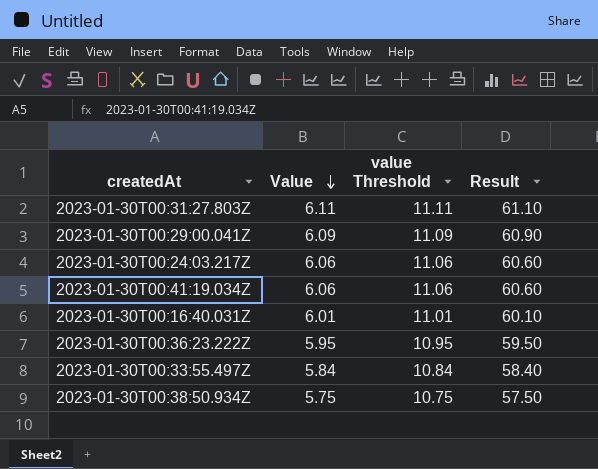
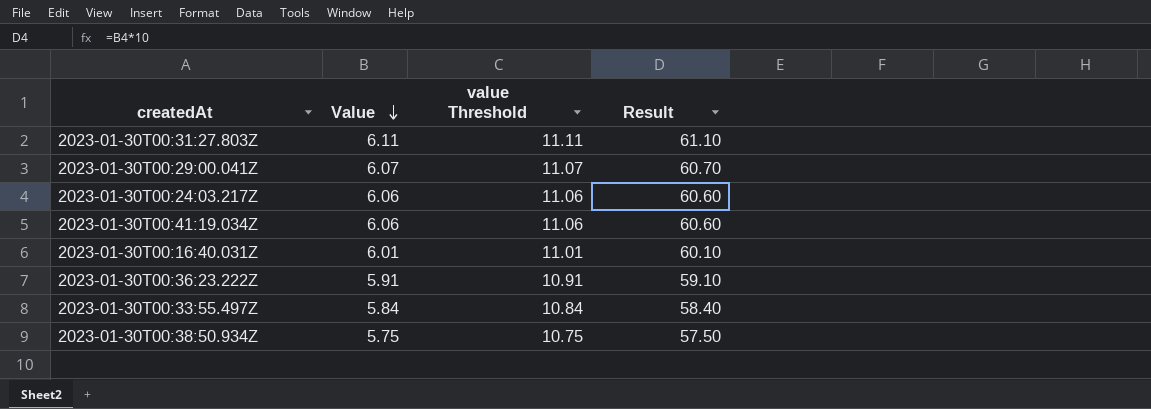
2023-01-30T00:29:00.041Z | Value: 6.09 -> 6.07
2023-01-30T00:29:00.041Z | value Threshold: 11.09 -> 11.07
2023-01-30T00:29:00.041Z | Result: 60.90 -> 60.70
2023-01-30T00:36:23.222Z | Value: 5.95 -> 5.91
2023-01-30T00:36:23.222Z | value Threshold: 10.95 -> 10.91
2023-01-30T00:36:23.222Z | Result: 59.50 -> 59.10

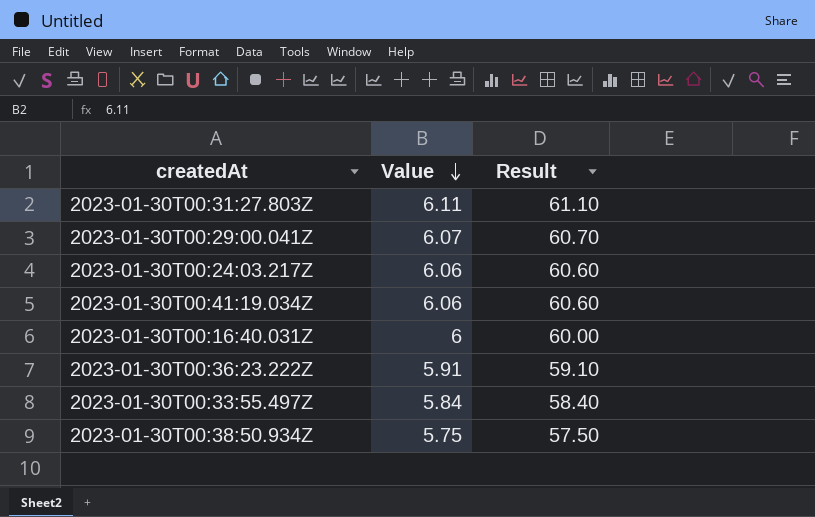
column value Threshold | formula: [Value] + 5 -> none
2023-01-30T00:16:40.031Z | Value: 6.01 -> 6
2023-01-30T00:16:40.031Z | Result: 60.10 -> 60.00

